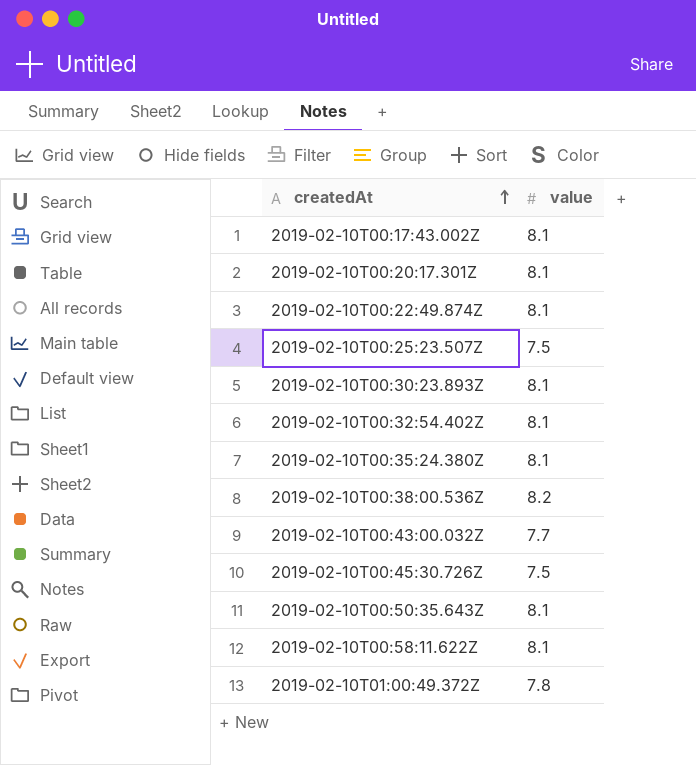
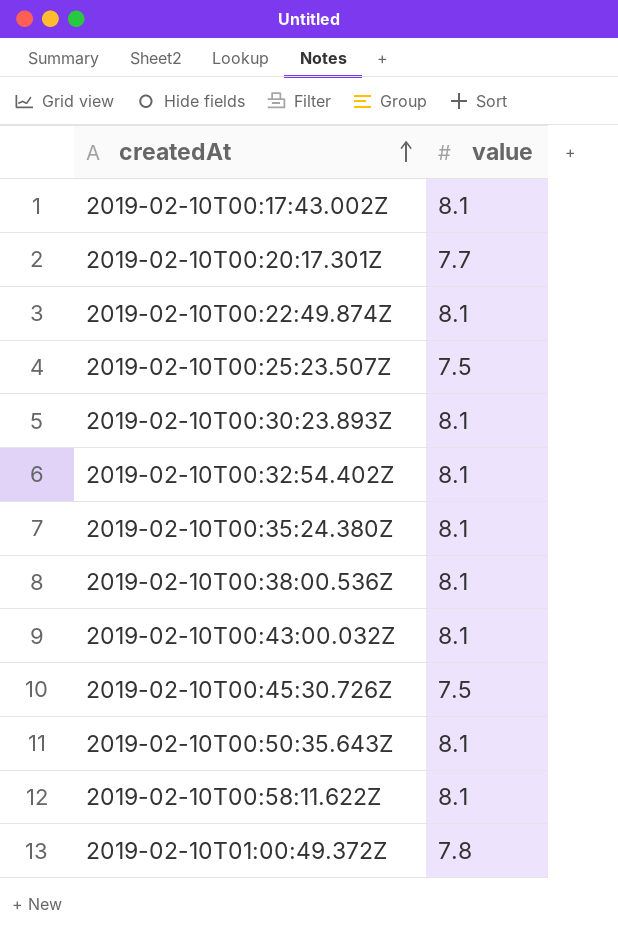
2019-02-10T00:20:17.301Z | value: 8.1 -> 7.7
2019-02-10T00:38:00.536Z | value: 8.2 -> 8.1
2019-02-10T00:43:00.032Z | value: 7.7 -> 8.1

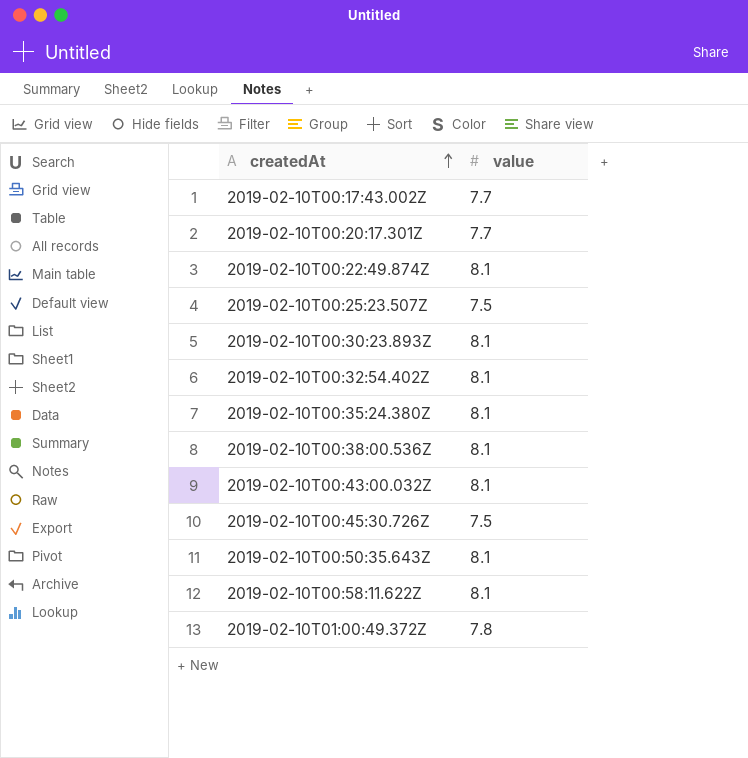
2019-02-10T00:17:43.002Z | value: 8.1 -> 7.7

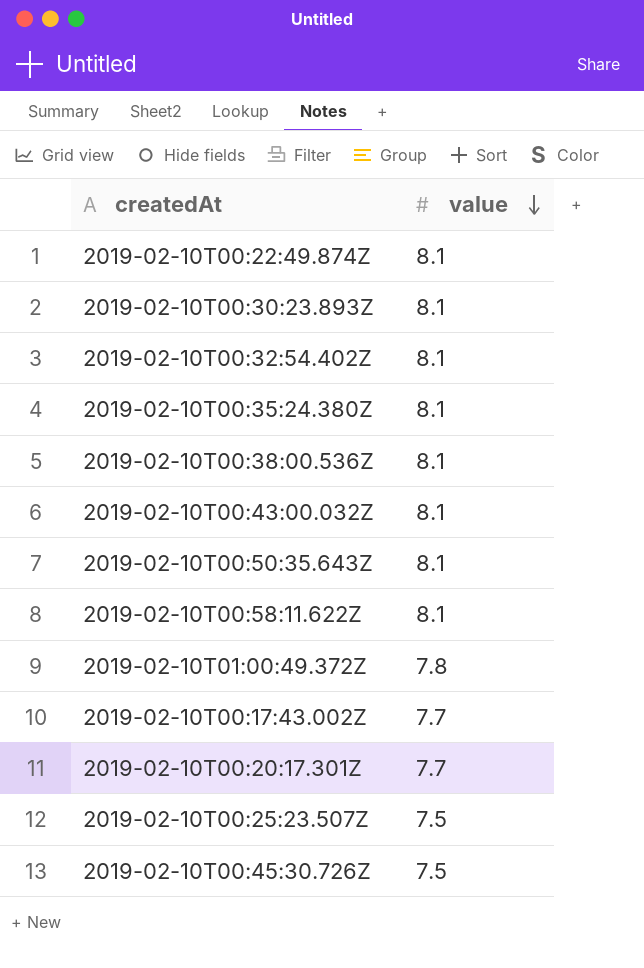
row order: createdAt ascending -> value descending

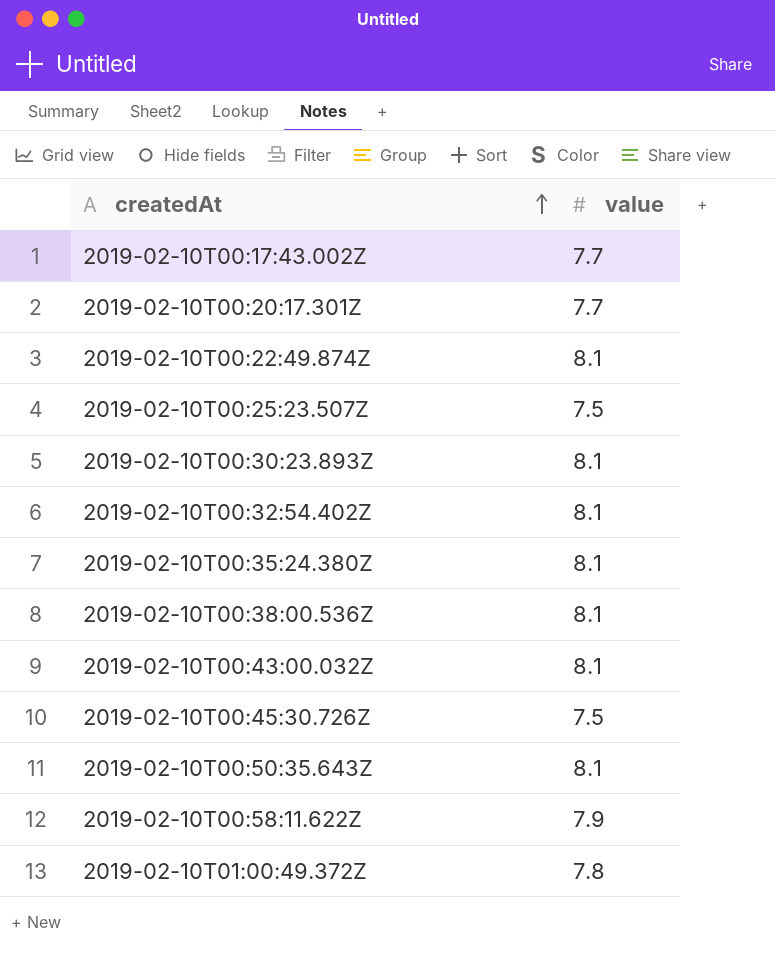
row order: value descending -> createdAt ascending
2019-02-10T00:58:11.622Z | value: 8.1 -> 7.9

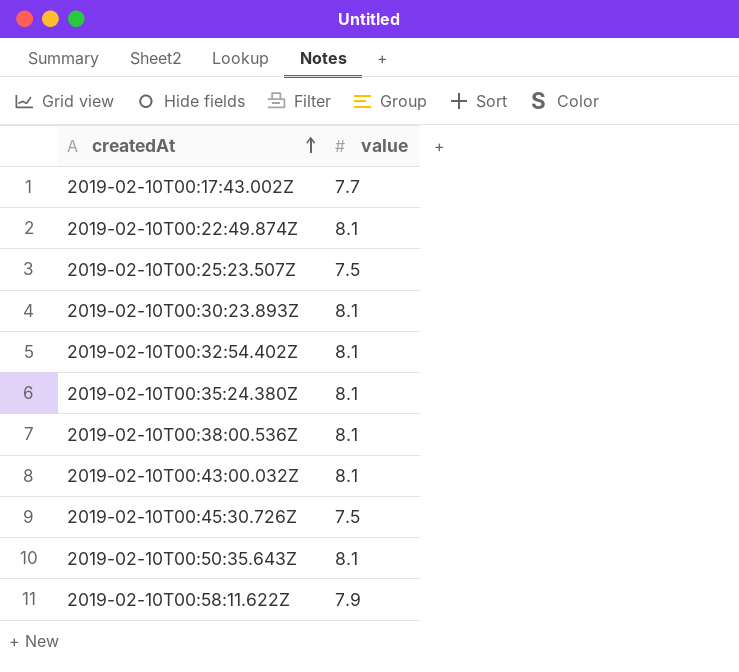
row 2019-02-10T00:20:17.301Z: 7.7 -> none
row 2019-02-10T01:00:49.372Z: 7.8 -> none

